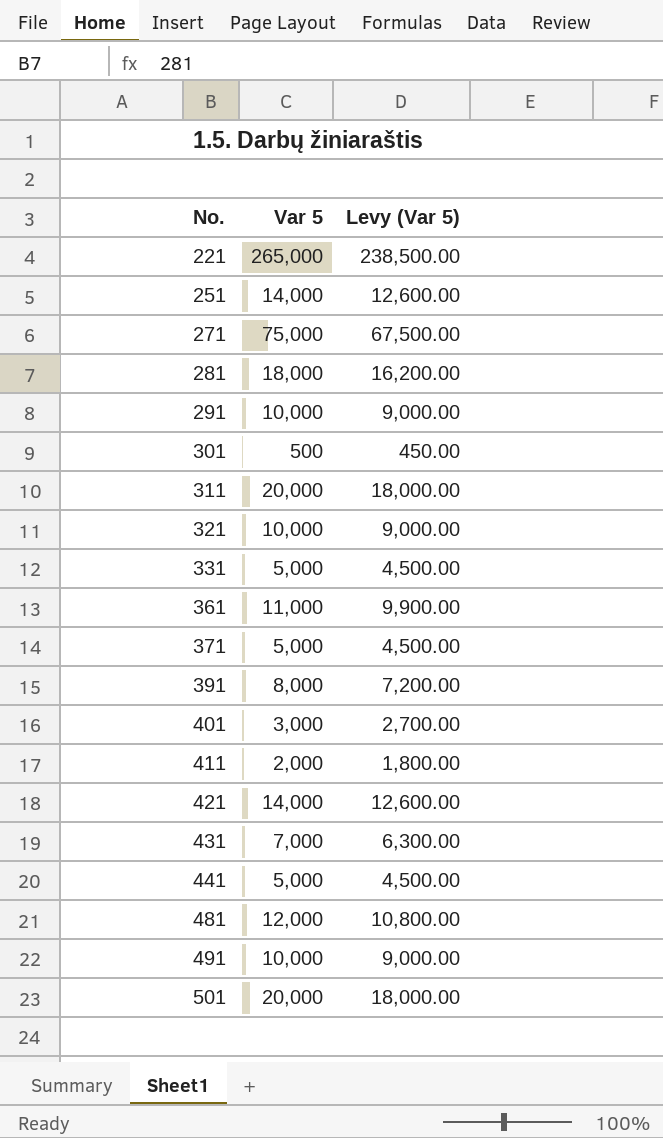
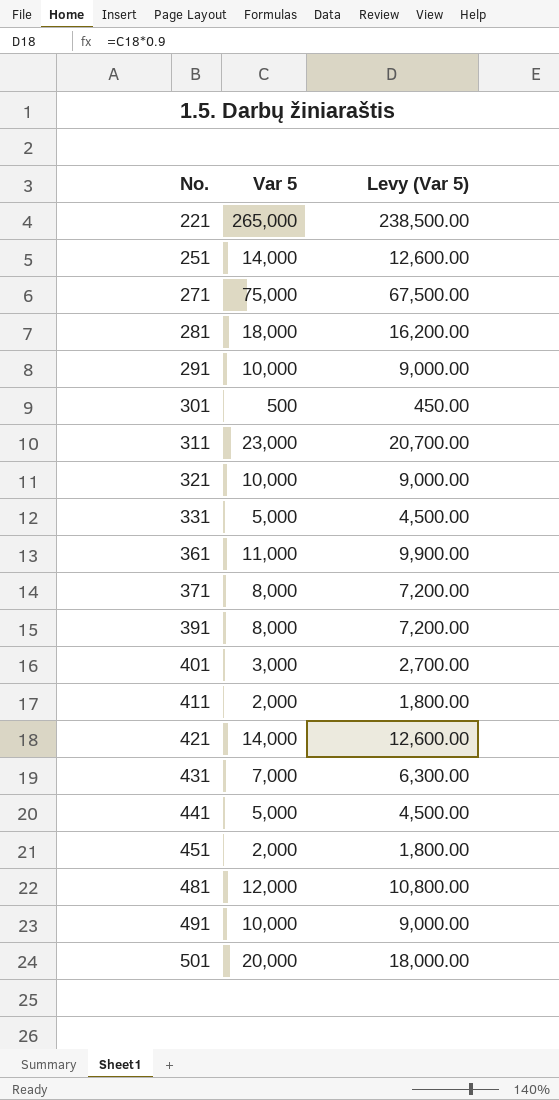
311 | Var 5: 20,000 -> 23,000
311 | Levy (Var 5): 18,000.00 -> 20,700.00
371 | Var 5: 5,000 -> 8,000
371 | Levy (Var 5): 4,500.00 -> 7,200.00
row 451: none -> 2,000 | 1,800.00

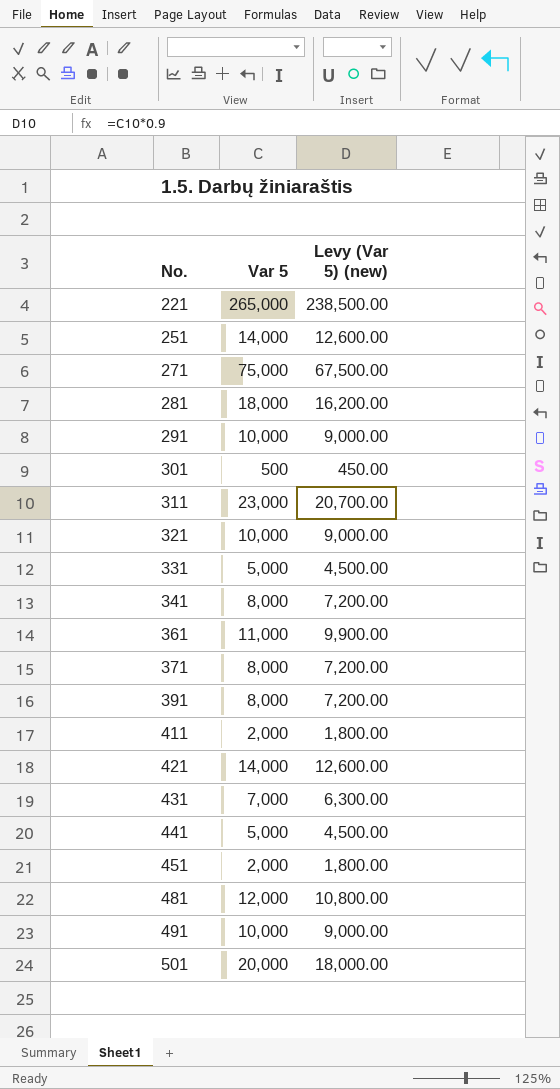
column name: Levy (Var 5) -> Levy (Var 5) (new)
row 401: 3,000 | 2,700.00 -> none
row 341: none -> 8,000 | 7,200.00

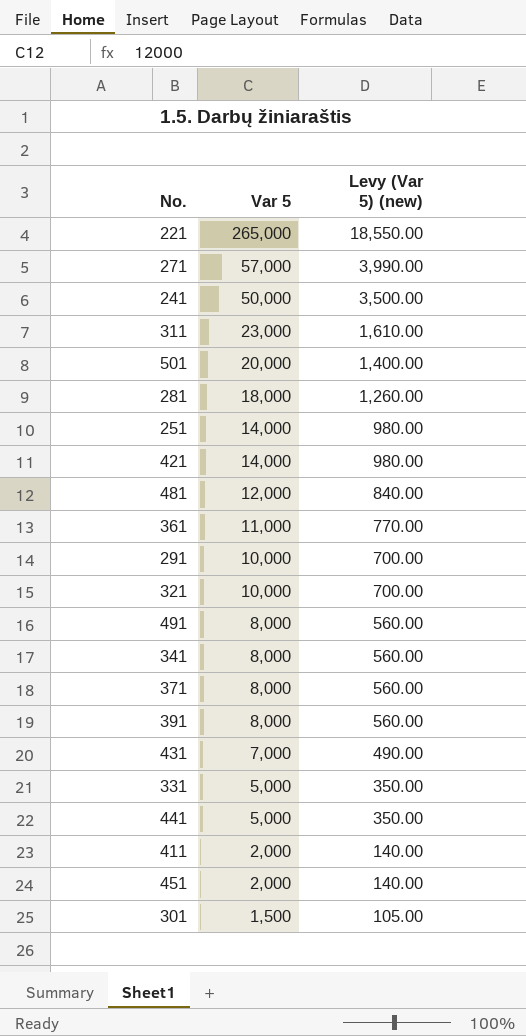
row order: No. ascending -> Var 5 descending
column Levy (Var 5) (new) | formula: [Var 5] * 0.9 -> [Var 5] * 0.07
271 | Var 5: 75,000 -> 57,000
row 241: none -> 50,000 | 3,500.00
491 | Var 5: 10,000 -> 8,000
301 | Var 5: 500 -> 1,500

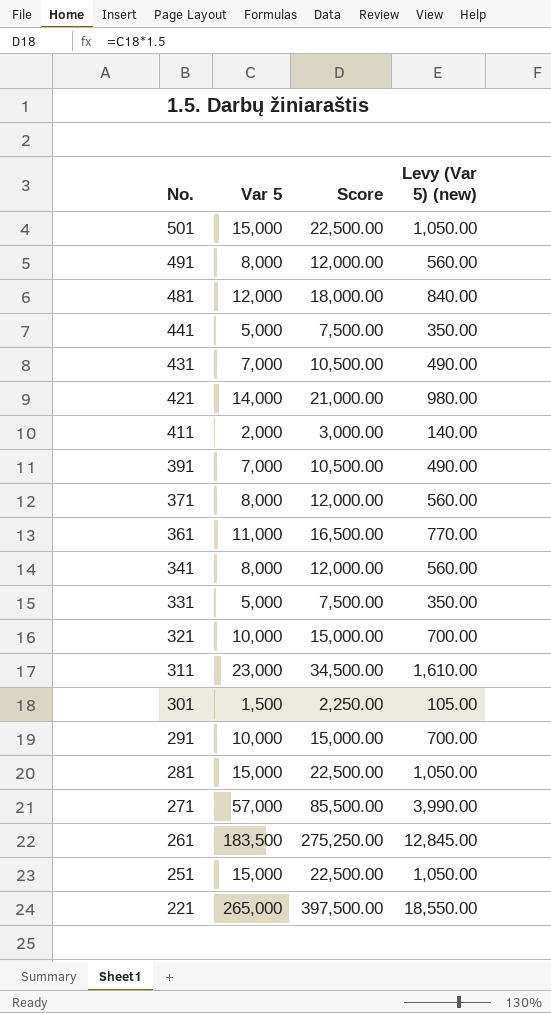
row order: Var 5 descending -> No. descending
column Score | formula: none -> [Var 5] * 1.5
row 241: 50,000 | 3,500.00 -> none
row 451: 2,000 | 140.00 -> none
501 | Var 5: 20,000 -> 15,000
501 | Levy (Var 5) (new): 1,400.00 -> 1,050.00
391 | Var 5: 8,000 -> 7,000
391 | Levy (Var 5) (new): 560.00 -> 490.00
281 | Var 5: 18,000 -> 15,000
281 | Levy (Var 5) (new): 1,260.00 -> 1,050.00
row 261: none -> 183,500 | 275,250.00 | 12,845.00
251 | Var 5: 14,000 -> 15,000
251 | Levy (Var 5) (new): 980.00 -> 1,050.00

